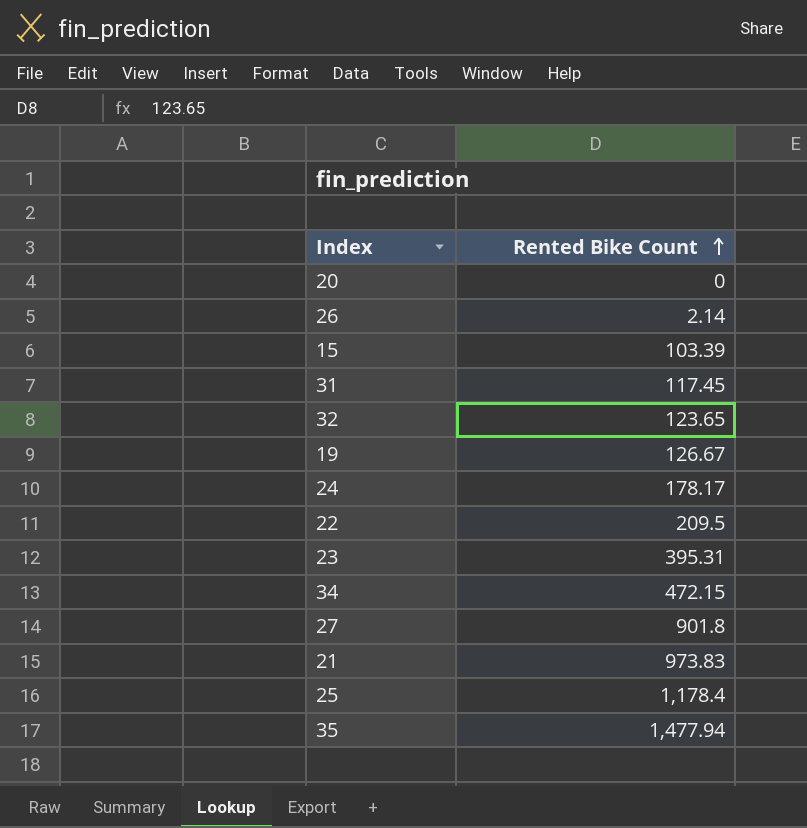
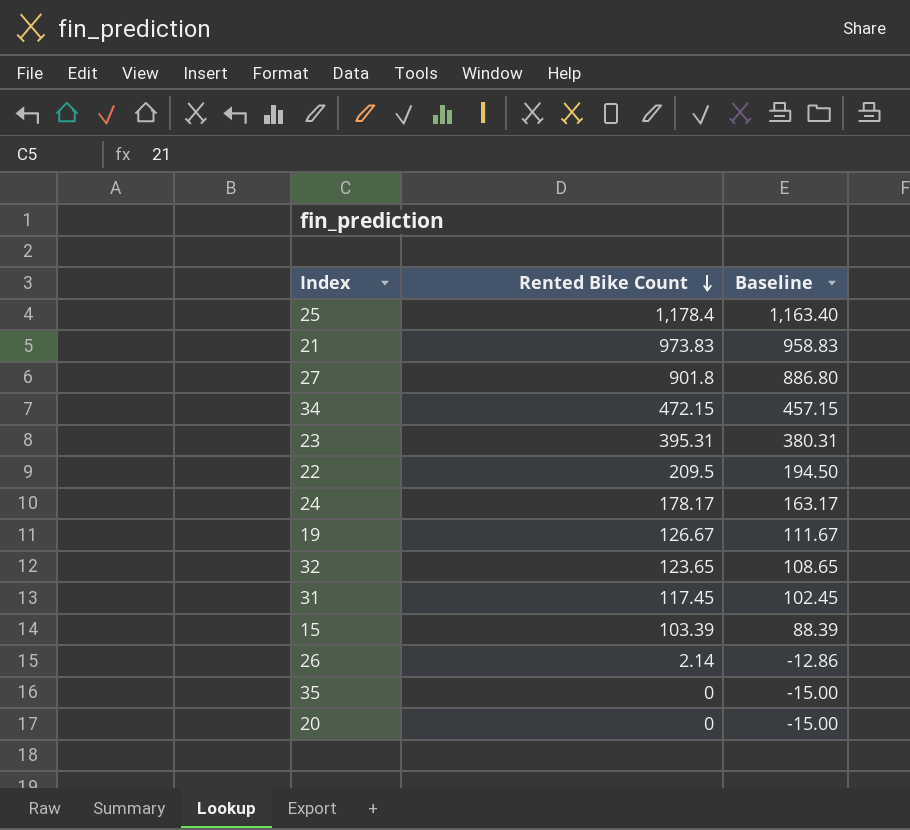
row order: Rented Bike Count ascending -> Rented Bike Count descending
column Baseline | formula: none -> [Rented Bike Count] - 15
35 | Rented Bike Count: 1,477.94 -> 0

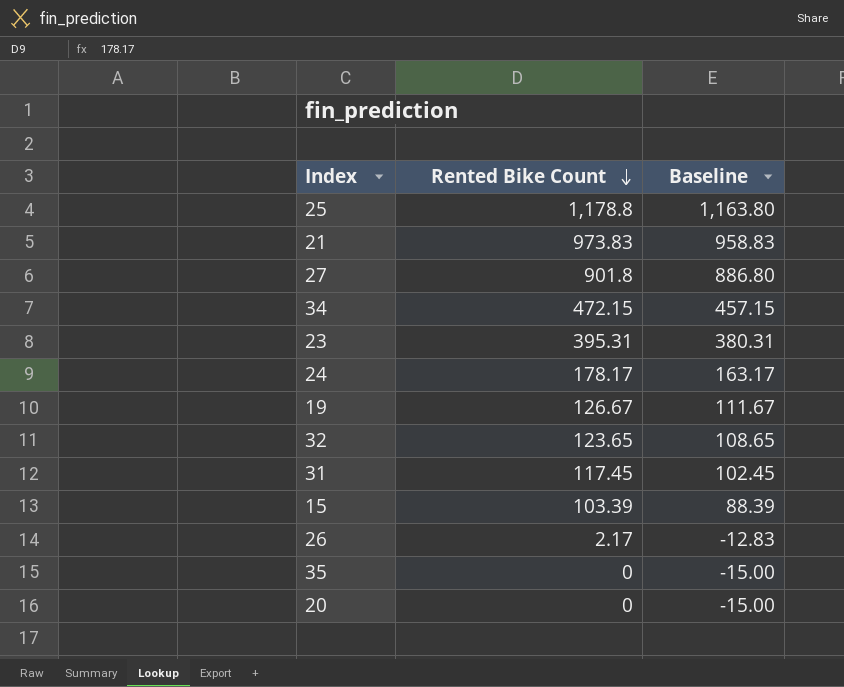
row 22: 209.5 | 194.50 -> none
25 | Rented Bike Count: 1,178.4 -> 1,178.8
25 | Baseline: 1,163.40 -> 1,163.80
26 | Rented Bike Count: 2.14 -> 2.17
26 | Baseline: -12.86 -> -12.83

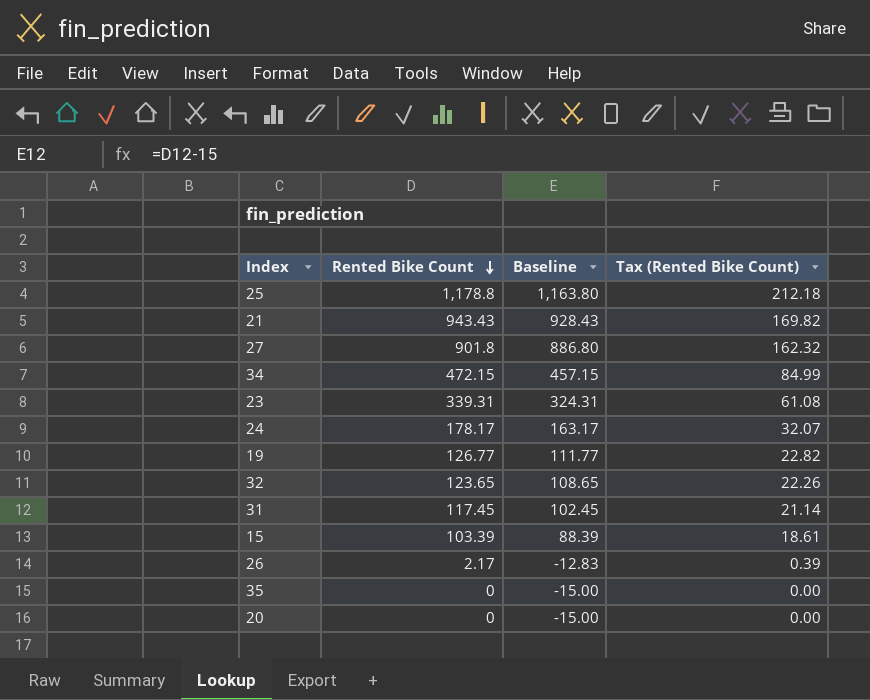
column Tax (Rented Bike Count) | formula: none -> [Rented Bike Count] * 0.18
21 | Rented Bike Count: 973.83 -> 943.43
21 | Baseline: 958.83 -> 928.43
23 | Rented Bike Count: 395.31 -> 339.31
23 | Baseline: 380.31 -> 324.31
19 | Rented Bike Count: 126.67 -> 126.77
19 | Baseline: 111.67 -> 111.77

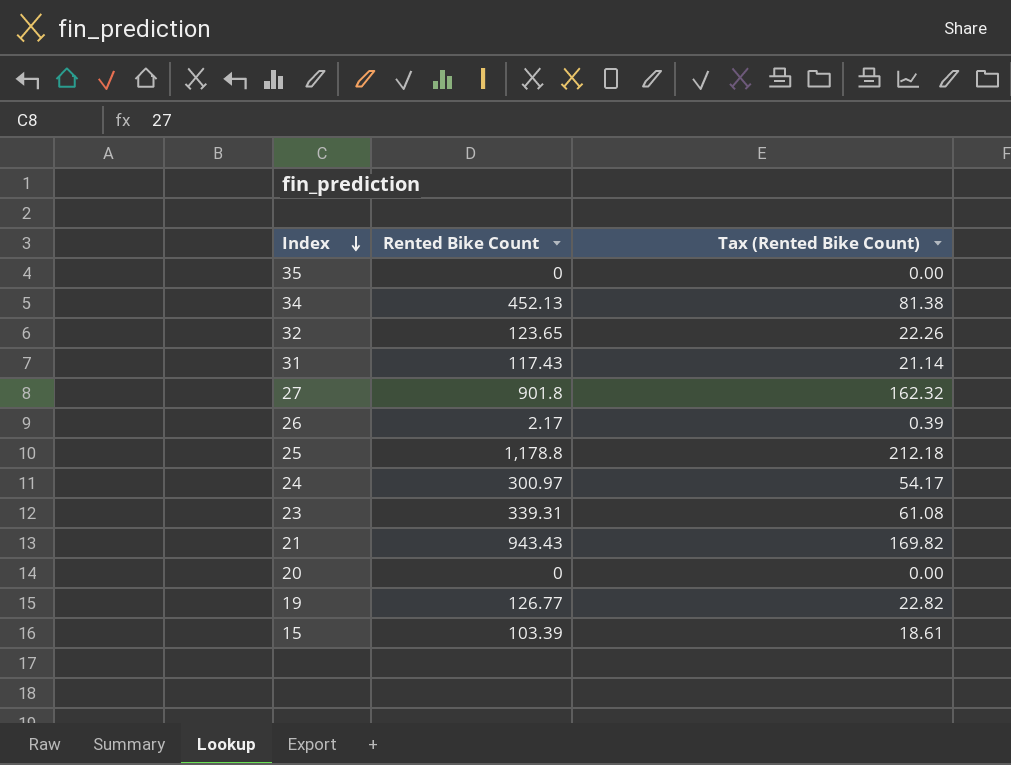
row order: Rented Bike Count descending -> Index descending
column Baseline | formula: [Rented Bike Count] - 15 -> none
34 | Rented Bike Count: 472.15 -> 452.13
34 | Tax (Rented Bike Count): 84.99 -> 81.38
31 | Rented Bike Count: 117.45 -> 117.43
24 | Rented Bike Count: 178.17 -> 300.97
24 | Tax (Rented Bike Count): 32.07 -> 54.17

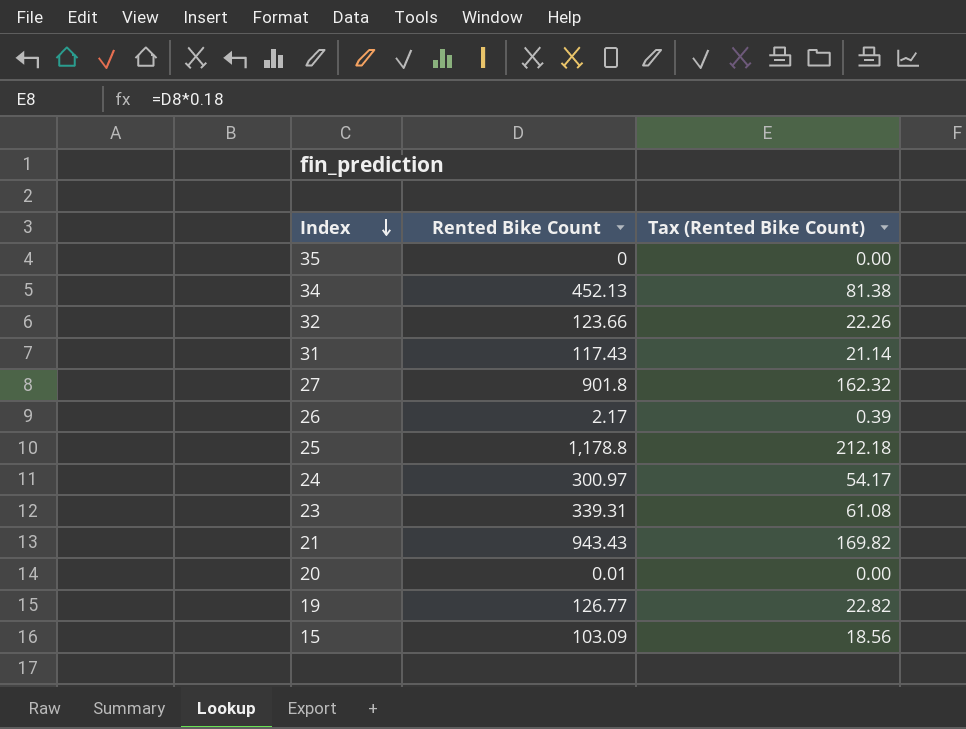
32 | Rented Bike Count: 123.65 -> 123.66
20 | Rented Bike Count: 0 -> 0.01
15 | Rented Bike Count: 103.39 -> 103.09
15 | Tax (Rented Bike Count): 18.61 -> 18.56

